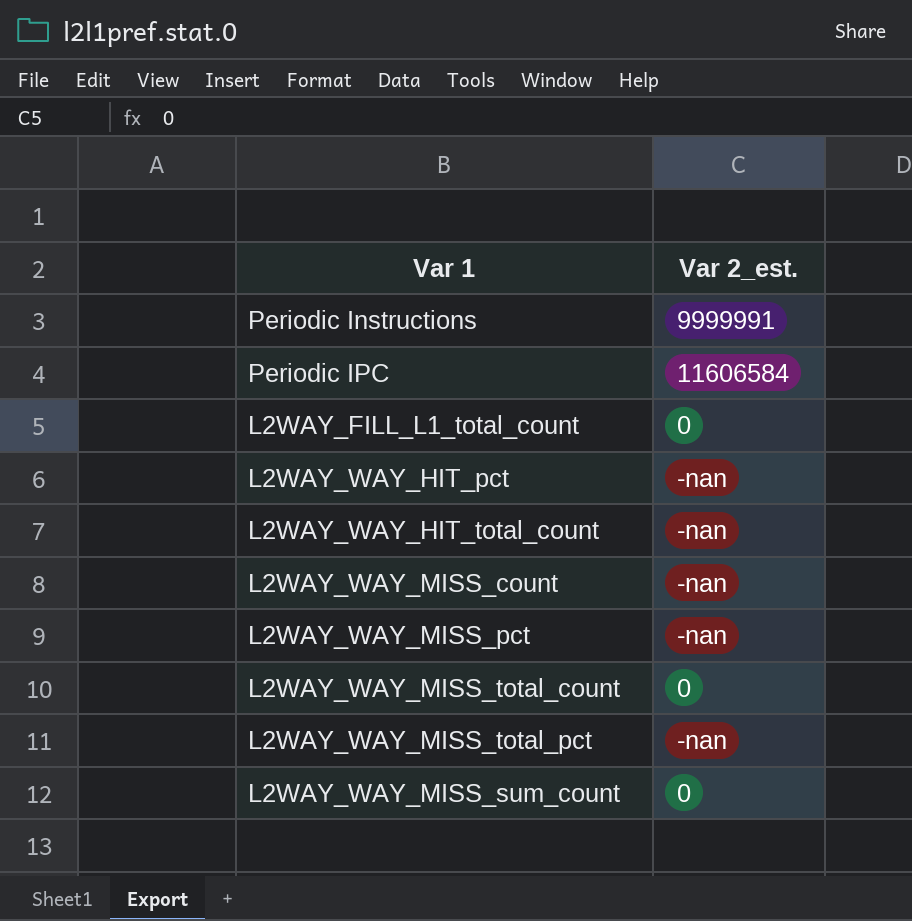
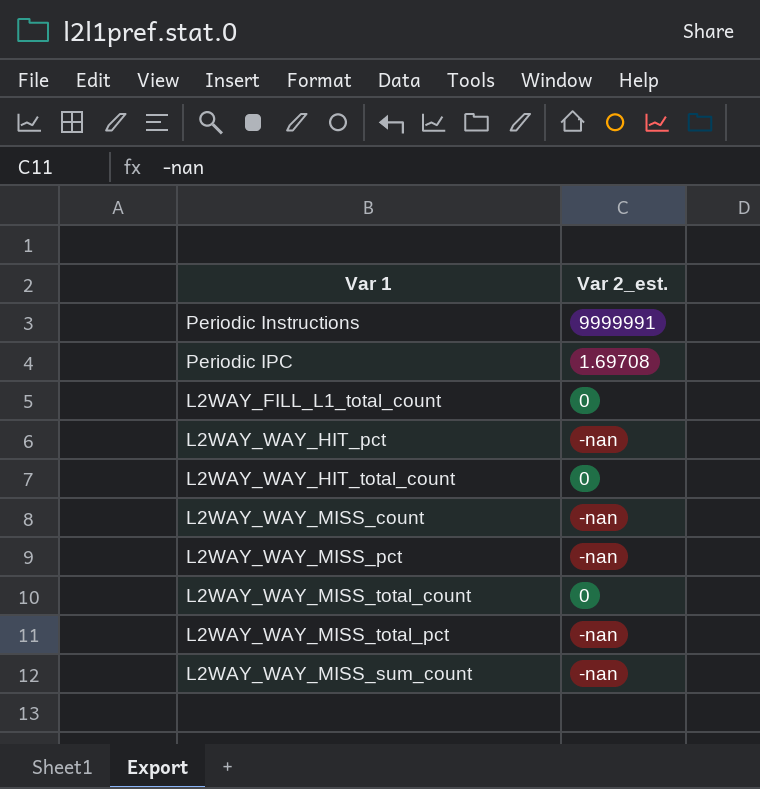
Periodic IPC | Var 2_est.: 11606584 -> 1.69708
L2WAY_WAY_HIT_total_count | Var 2_est.: -nan -> 0
L2WAY_WAY_MISS_sum_count | Var 2_est.: 0 -> -nan

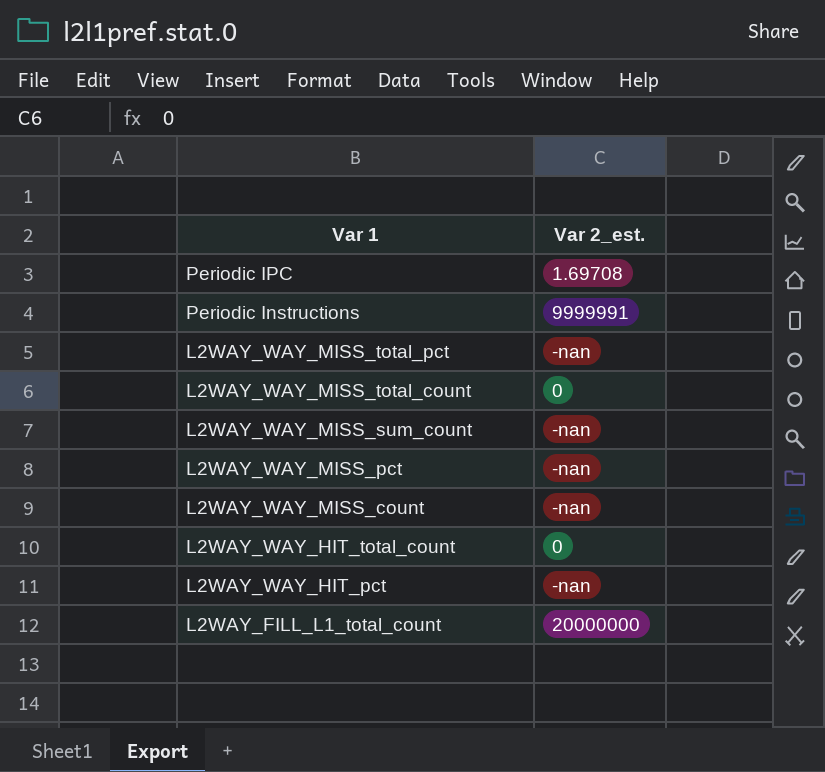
row order: none -> Var 1 descending
L2WAY_FILL_L1_total_count | Var 2_est.: 0 -> 20000000

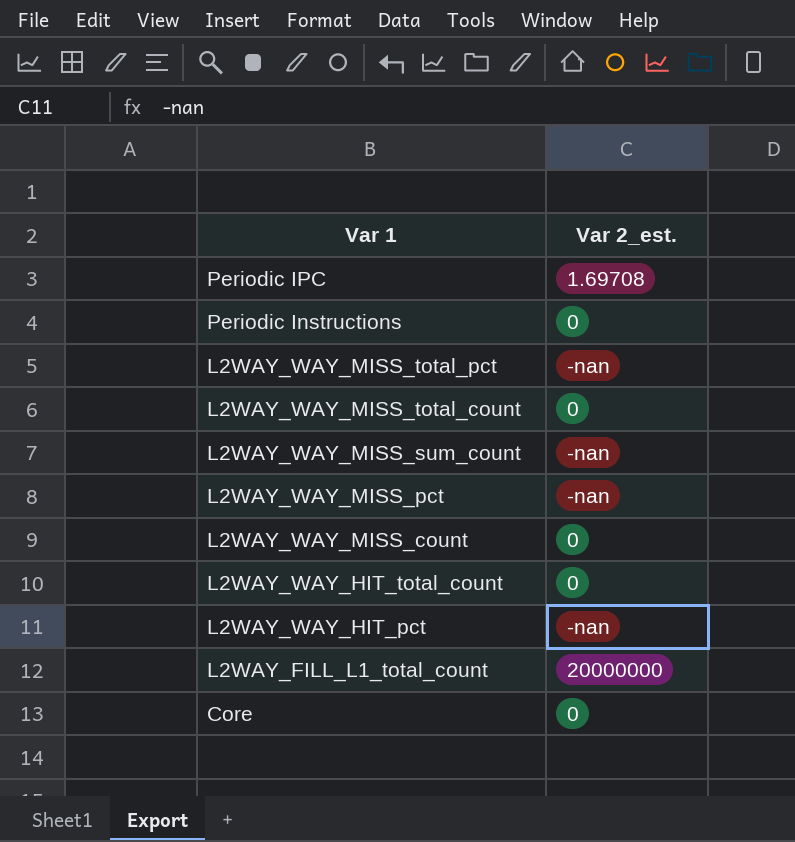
Periodic Instructions | Var 2_est.: 9999991 -> 0
L2WAY_WAY_MISS_count | Var 2_est.: -nan -> 0
row Core: none -> 0

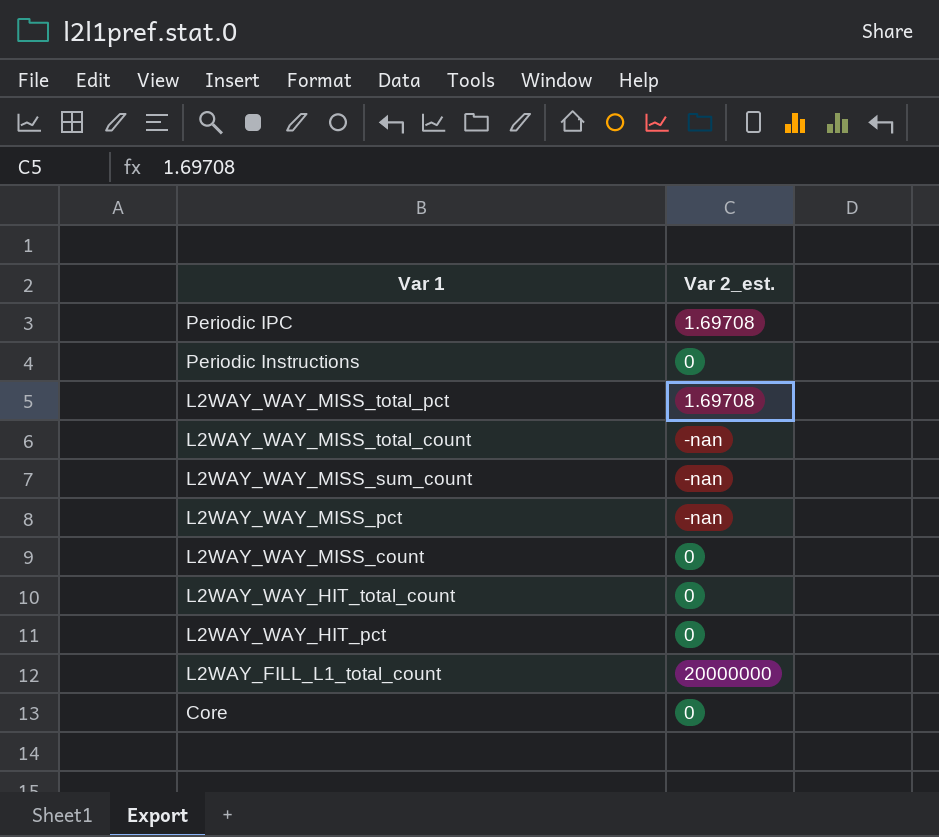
L2WAY_WAY_MISS_total_pct | Var 2_est.: -nan -> 1.69708
L2WAY_WAY_MISS_total_count | Var 2_est.: 0 -> -nan
L2WAY_WAY_HIT_pct | Var 2_est.: -nan -> 0

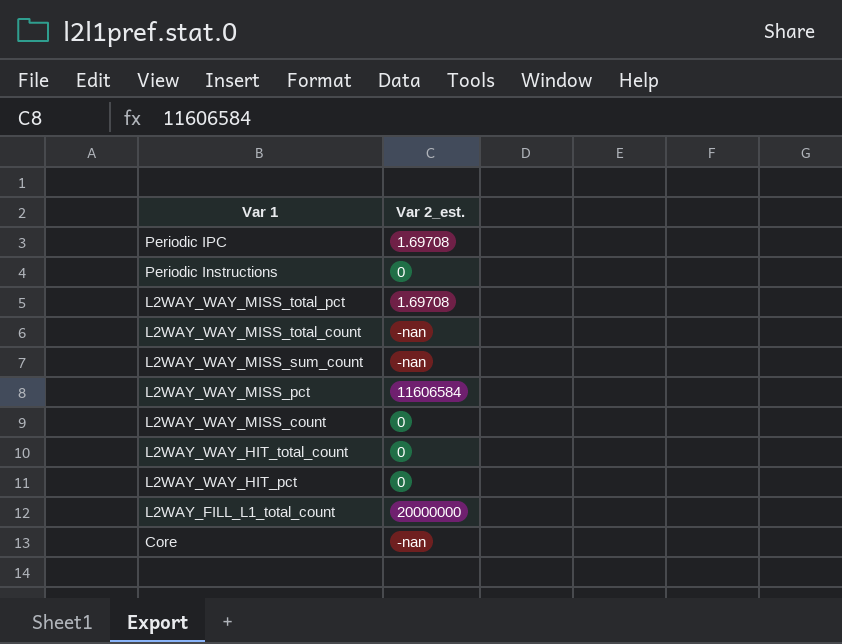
L2WAY_WAY_MISS_pct | Var 2_est.: -nan -> 11606584
Core | Var 2_est.: 0 -> -nan

